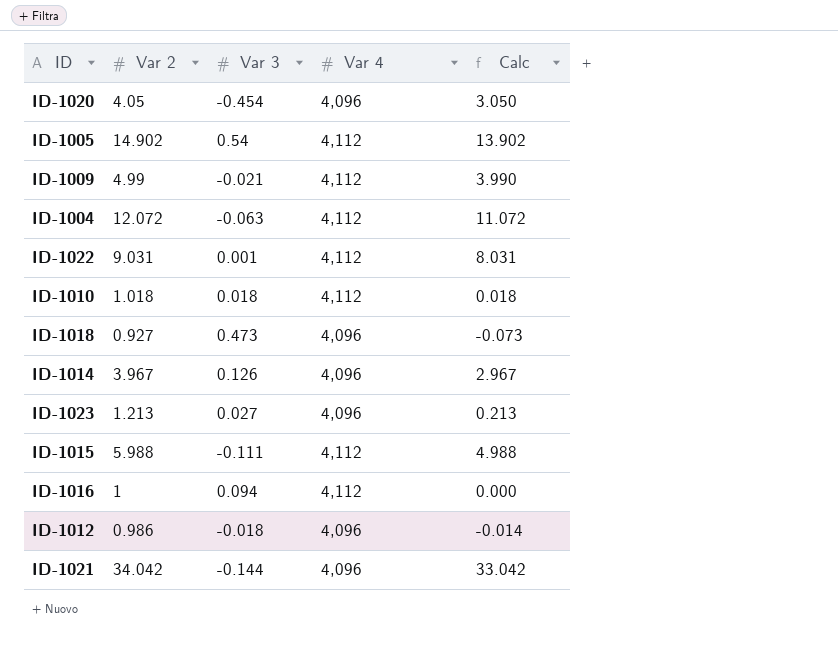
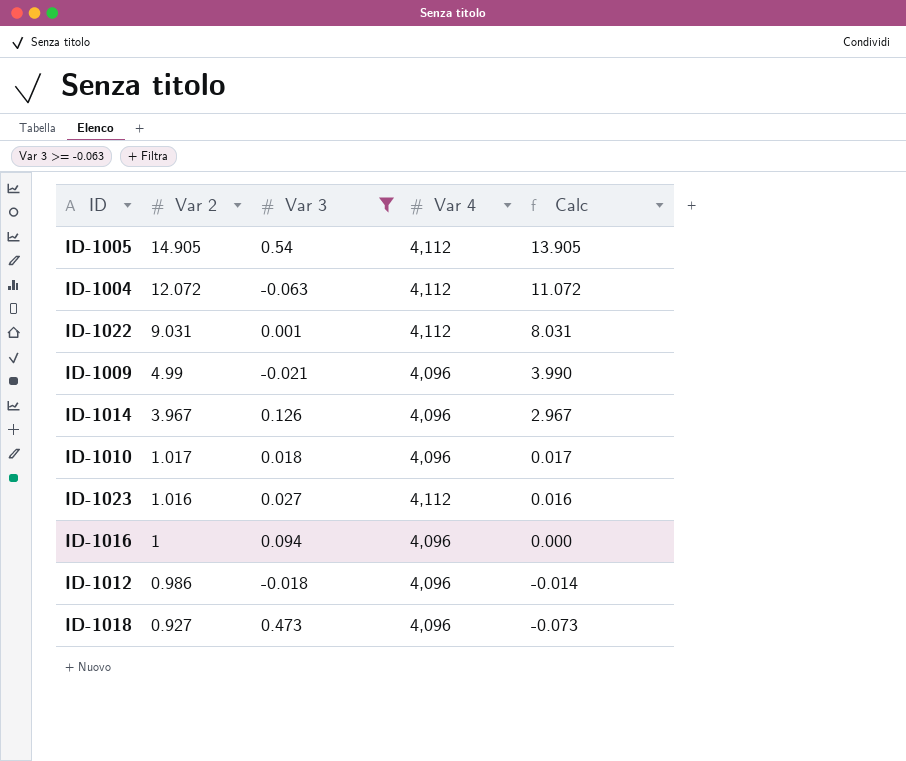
filter: none -> Var 3 >= -0.063
row order: none -> Var 2 descending
ID-1005 | Var 2: 14.902 -> 14.905
ID-1005 | Calc: 13.902 -> 13.905
ID-1009 | Var 4: 4,112 -> 4,096
ID-1010 | Var 2: 1.018 -> 1.017
ID-1010 | Var 4: 4,112 -> 4,096
ID-1010 | Calc: 0.018 -> 0.017
ID-1023 | Var 2: 1.213 -> 1.016
ID-1023 | Var 4: 4,096 -> 4,112
ID-1023 | Calc: 0.213 -> 0.016
ID-1016 | Var 4: 4,112 -> 4,096

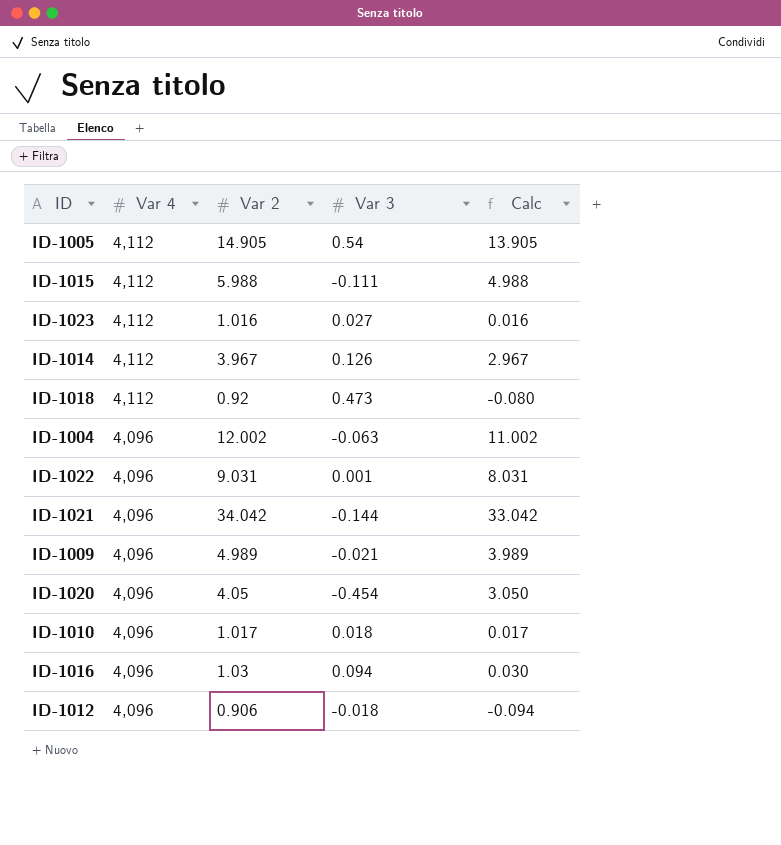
filter: Var 3 >= -0.063 -> none
row order: Var 2 descending -> Var 4 descending
column Var 4 | position: 4 -> 2
ID-1014 | Var 4: 4,096 -> 4,112
ID-1018 | Var 4: 4,096 -> 4,112
ID-1018 | Var 2: 0.927 -> 0.92
ID-1018 | Calc: -0.073 -> -0.080
ID-1004 | Var 4: 4,112 -> 4,096
ID-1004 | Var 2: 12.072 -> 12.002
ID-1004 | Calc: 11.072 -> 11.002
ID-1022 | Var 4: 4,112 -> 4,096
ID-1009 | Var 2: 4.99 -> 4.989
ID-1009 | Calc: 3.990 -> 3.989
ID-1016 | Var 2: 1 -> 1.03
ID-1016 | Calc: 0.000 -> 0.030
ID-1012 | Var 2: 0.986 -> 0.906
ID-1012 | Calc: -0.014 -> -0.094

